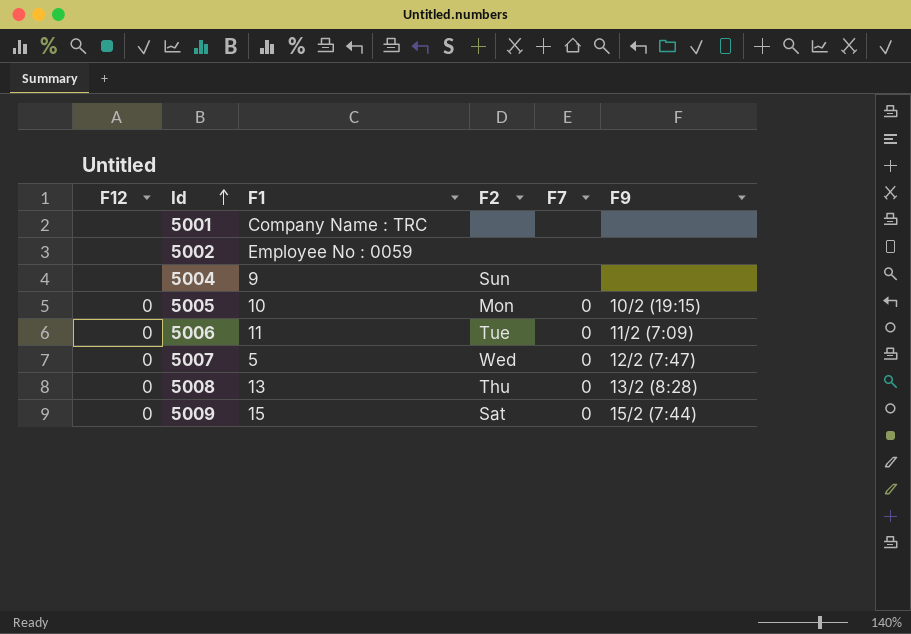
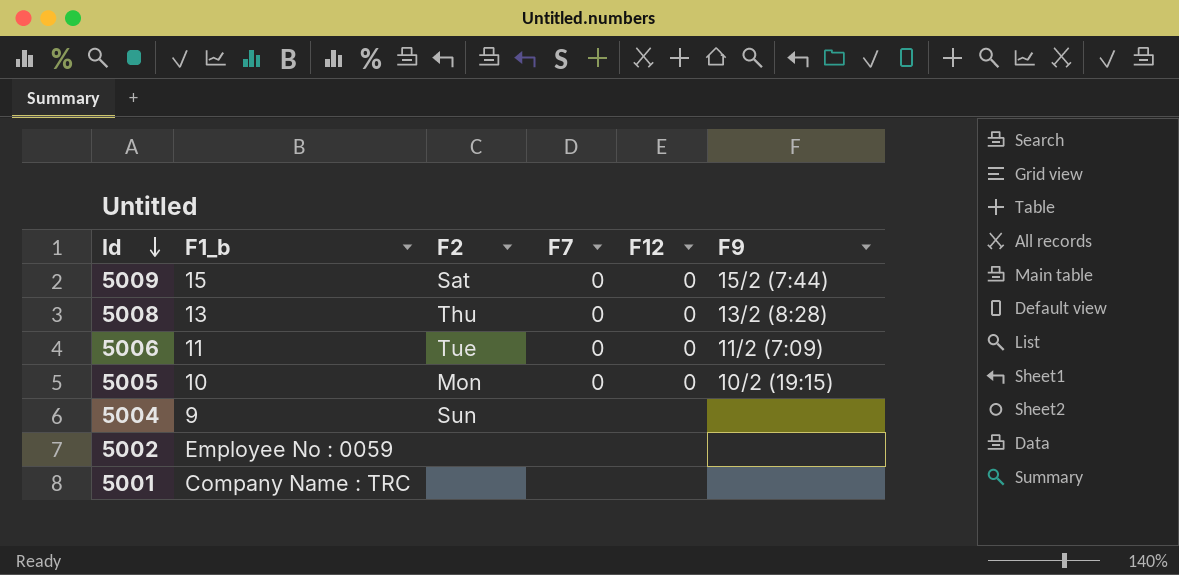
row order: Id ascending -> Id descending
column name: F1 -> F1_b
column F12 | position: 1 -> 5
row 5007: 0 | 5 | Wed | 0 | 12/2 (7:47) -> none

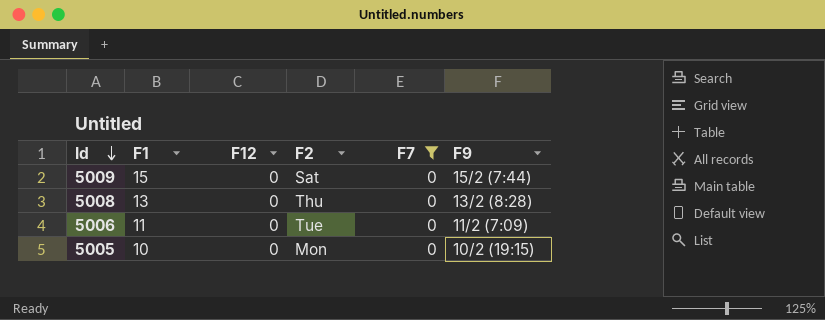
filter: none -> F7 = 0
column name: F1_b -> F1
column F12 | position: 5 -> 3

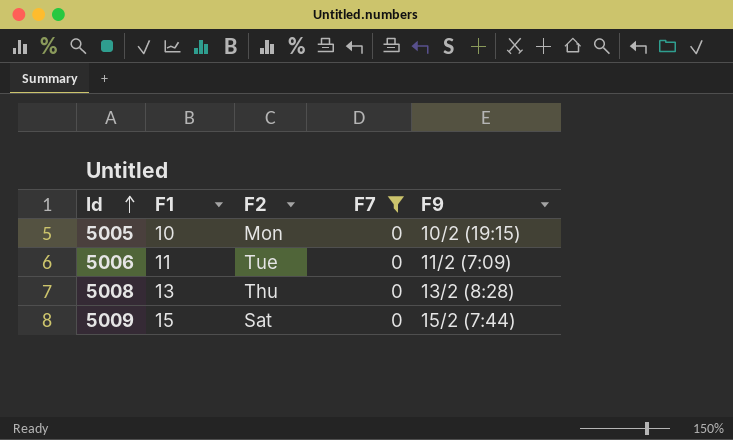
row order: Id descending -> Id ascending
column F12 | position: 3 -> none

